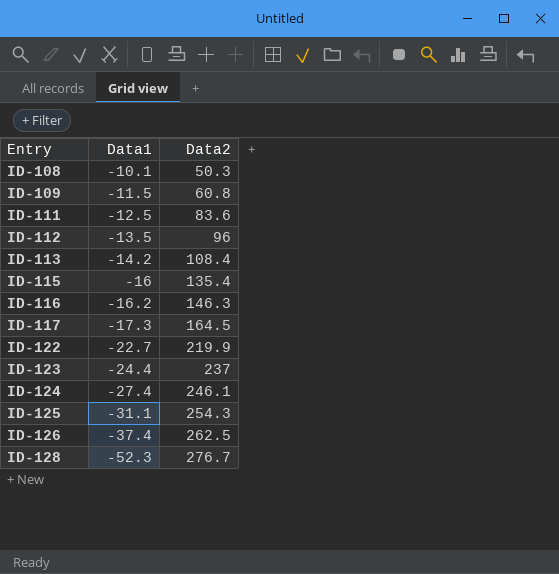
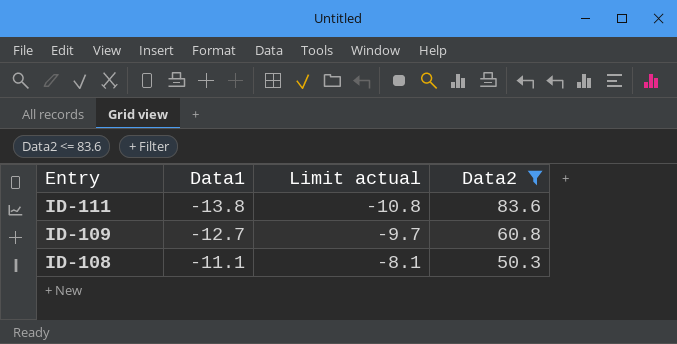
filter: none -> Data2 <= 83.6
row order: Entry ascending -> Entry descending
column Limit actual | formula: none -> [Data1] + 3
ID-111 | Data1: -12.5 -> -13.8
ID-109 | Data1: -11.5 -> -12.7
ID-108 | Data1: -10.1 -> -11.1

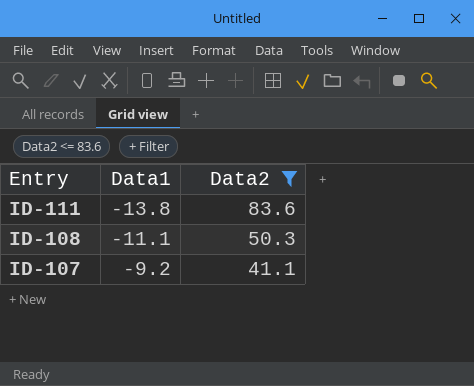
column Limit actual | formula: [Data1] + 3 -> none
row ID-109: -12.7 | -9.7 | 60.8 -> none
row ID-107: none -> -9.2 | 41.1

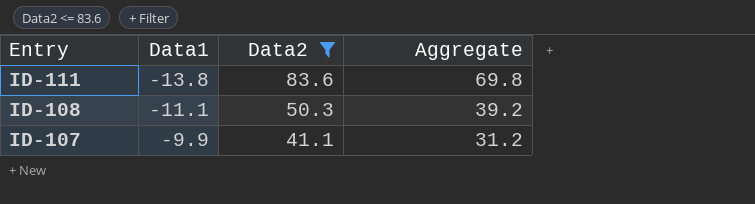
column Aggregate | formula: none -> [Data1] + [Data2]
ID-107 | Data1: -9.2 -> -9.9

